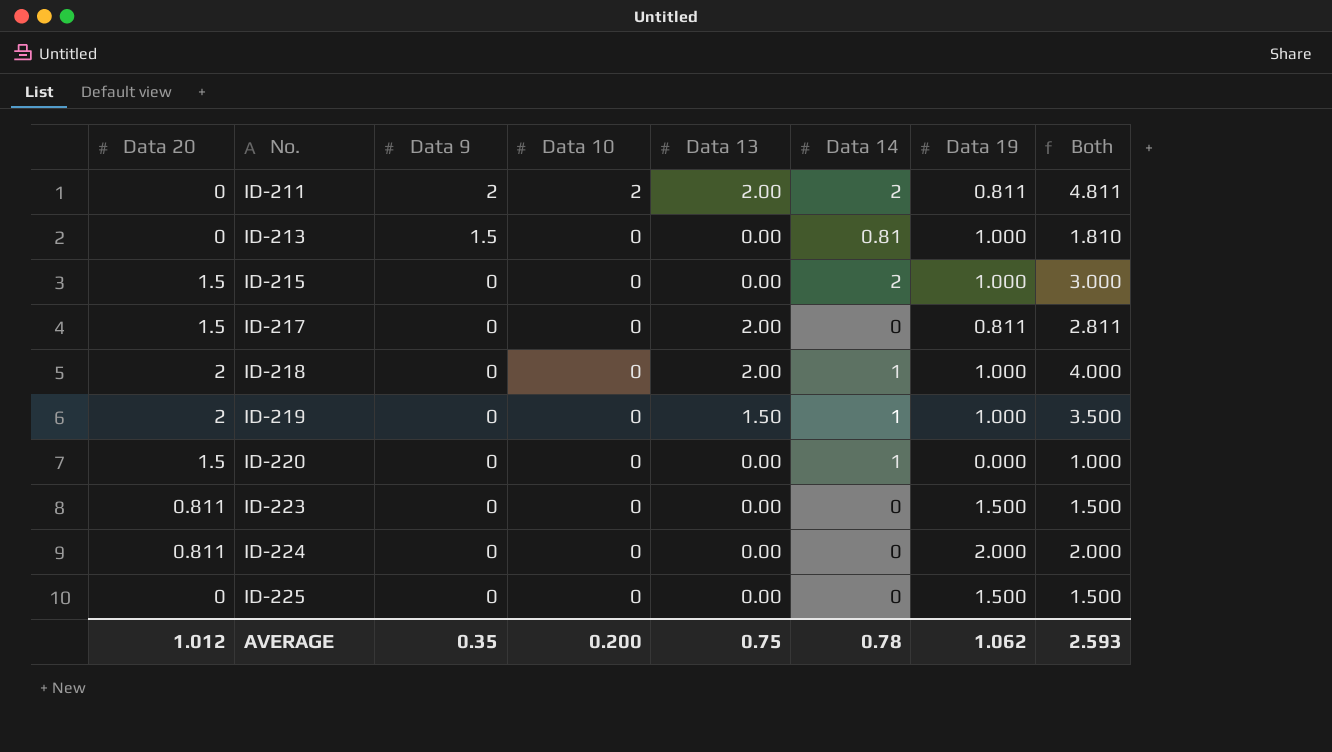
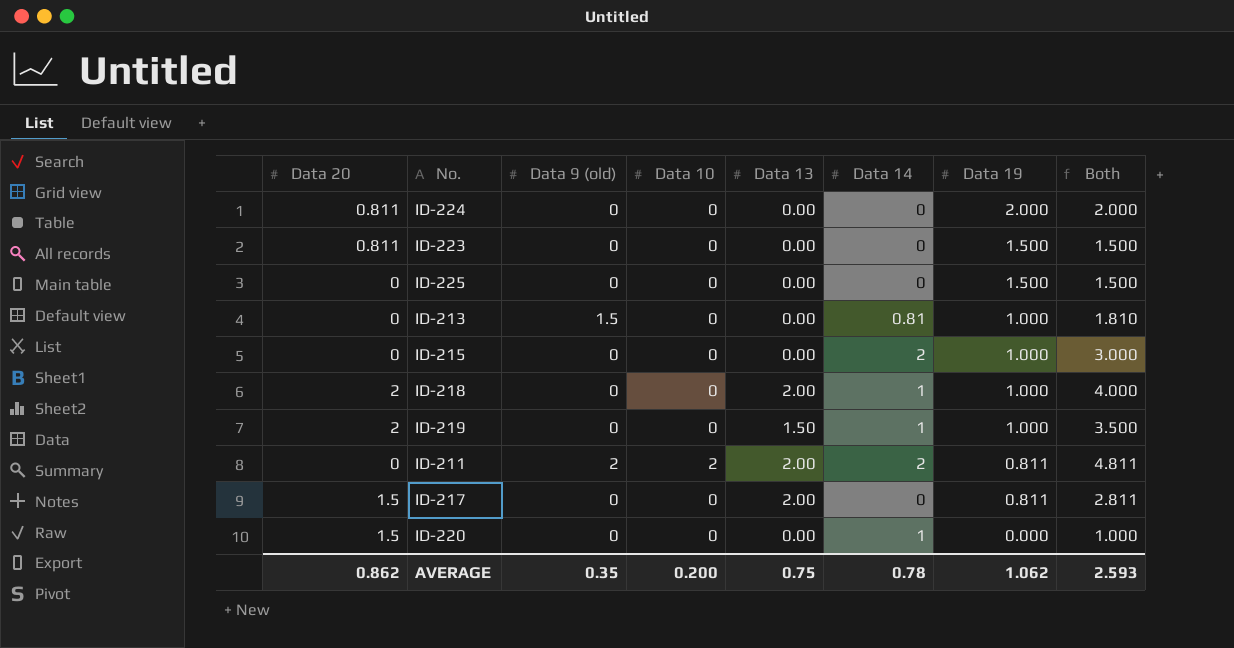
row order: No. ascending -> Data 19 descending
column name: Data 9 -> Data 9 (old)
ID-215 | Data 20: 1.5 -> 0
AVERAGE | Data 20: 1.012 -> 0.862

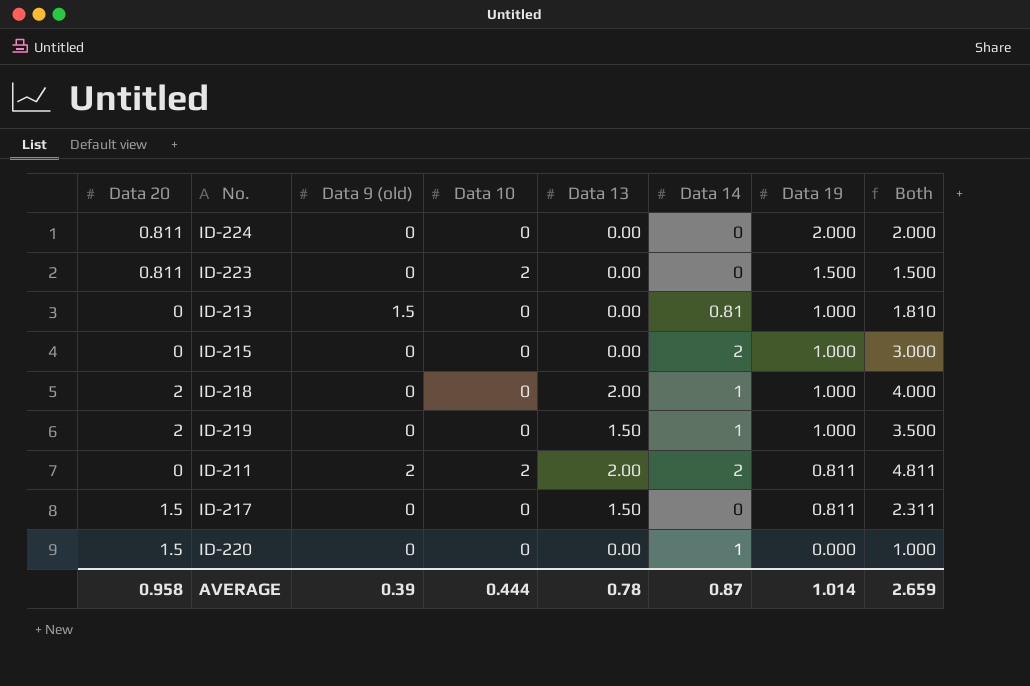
row ID-225: 0 | 0 | 0 | 0.00 | 0 | 1.500 | 1.500 -> none
ID-223 | Data 10: 0 -> 2
ID-217 | Data 13: 2.00 -> 1.50
ID-217 | Both: 2.811 -> 2.311
AVERAGE | Data 20: 0.862 -> 0.958
AVERAGE | Data 9 (old): 0.35 -> 0.39
AVERAGE | Data 10: 0.200 -> 0.444
AVERAGE | Data 13: 0.75 -> 0.78
AVERAGE | Data 14: 0.78 -> 0.87
AVERAGE | Data 19: 1.062 -> 1.014
AVERAGE | Both: 2.593 -> 2.659

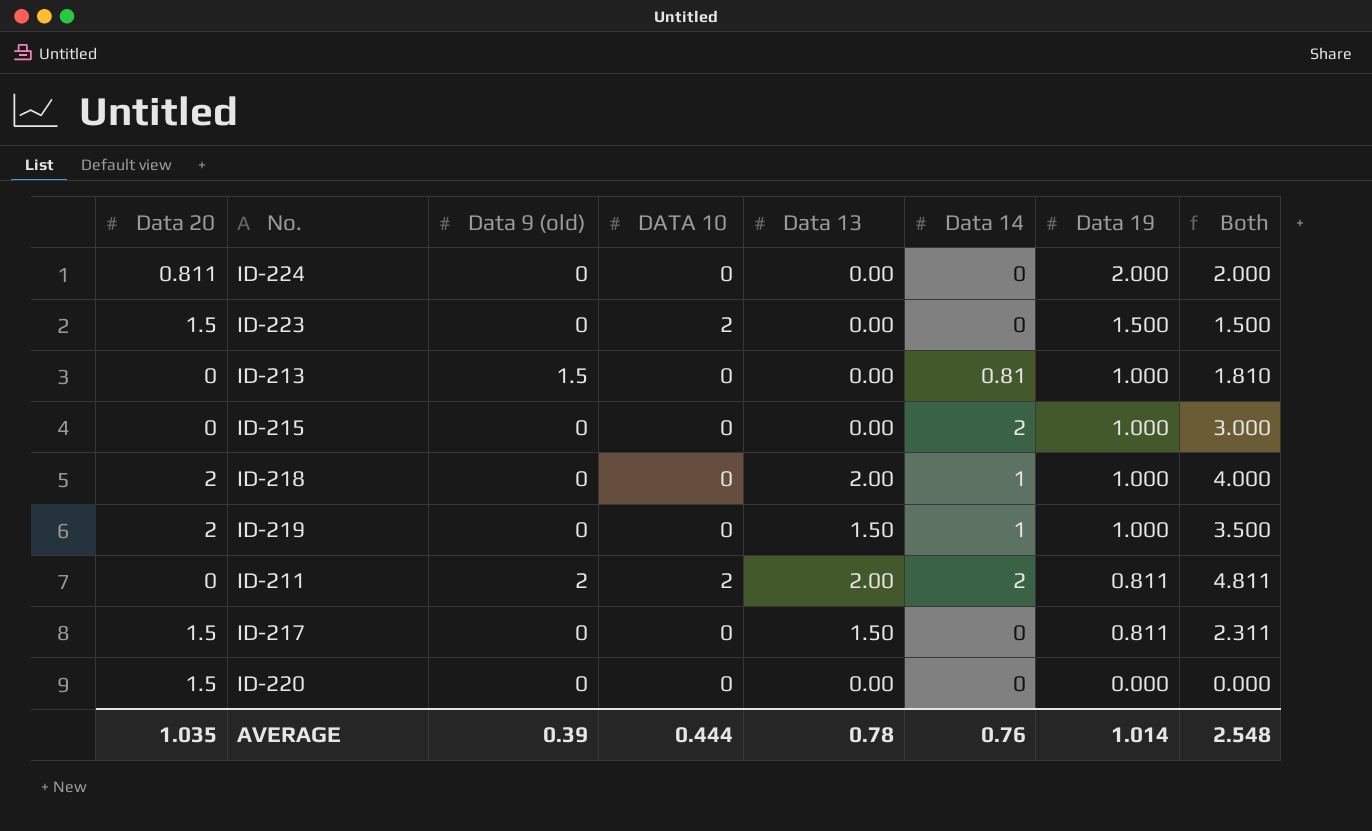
column name: Data 10 -> DATA 10
ID-223 | Data 20: 0.811 -> 1.5
ID-220 | Data 14: 1 -> 0
ID-220 | Both: 1.000 -> 0.000
AVERAGE | Data 20: 0.958 -> 1.035
AVERAGE | Data 14: 0.87 -> 0.76
AVERAGE | Both: 2.659 -> 2.548

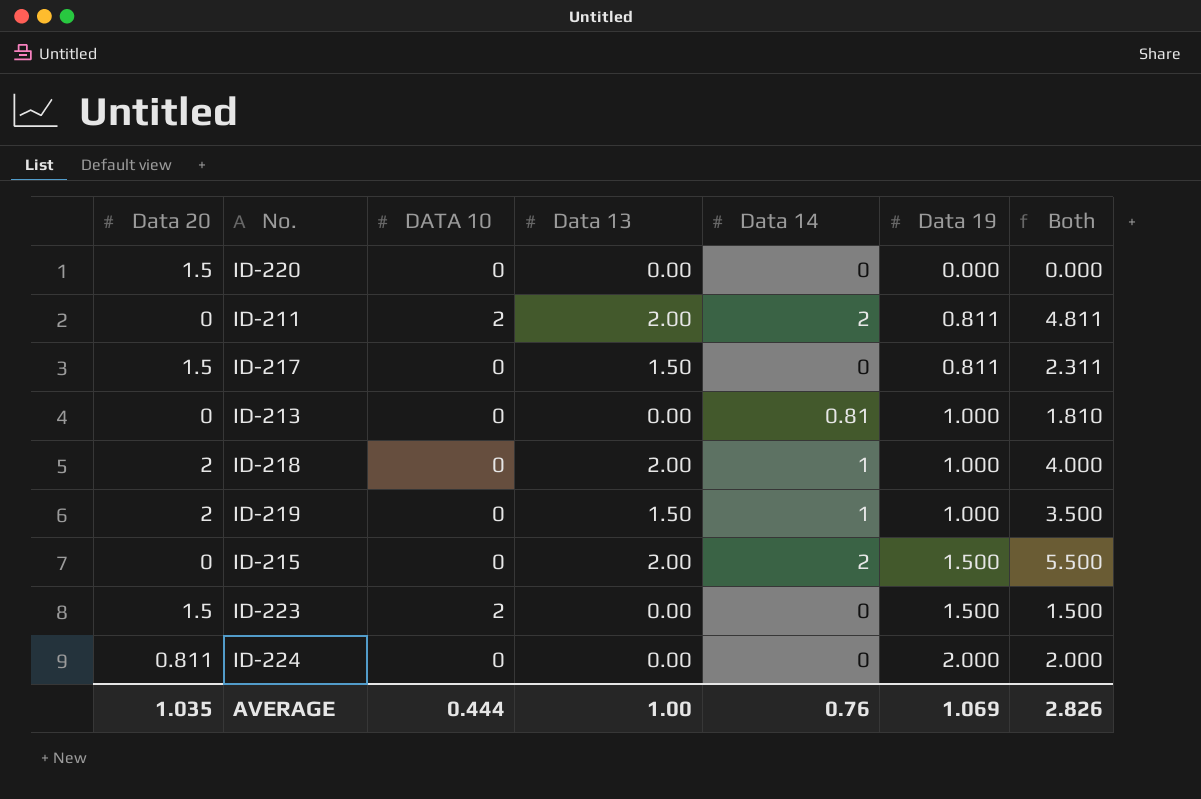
row order: Data 19 descending -> Data 19 ascending
column Data 9 (old) | position: 3 -> none
ID-215 | Data 13: 0.00 -> 2.00
ID-215 | Data 19: 1.000 -> 1.500
ID-215 | Both: 3.000 -> 5.500
AVERAGE | Data 13: 0.78 -> 1.00
AVERAGE | Data 19: 1.014 -> 1.069
AVERAGE | Both: 2.548 -> 2.826

